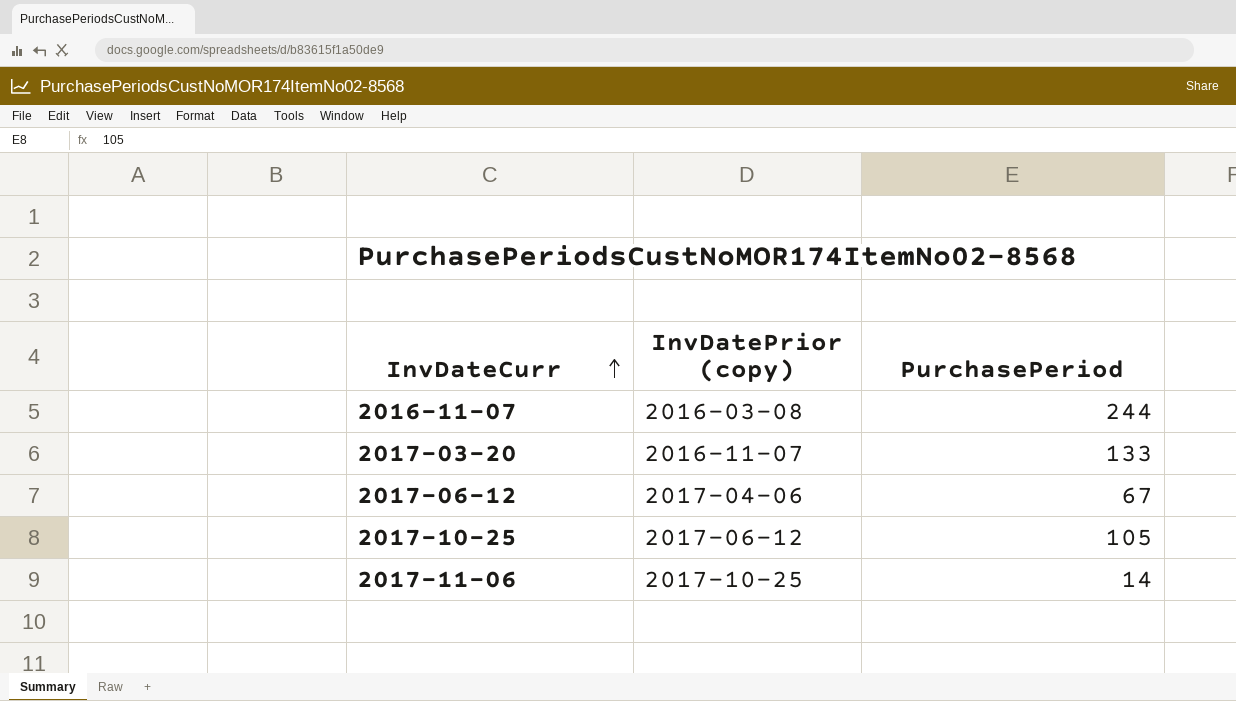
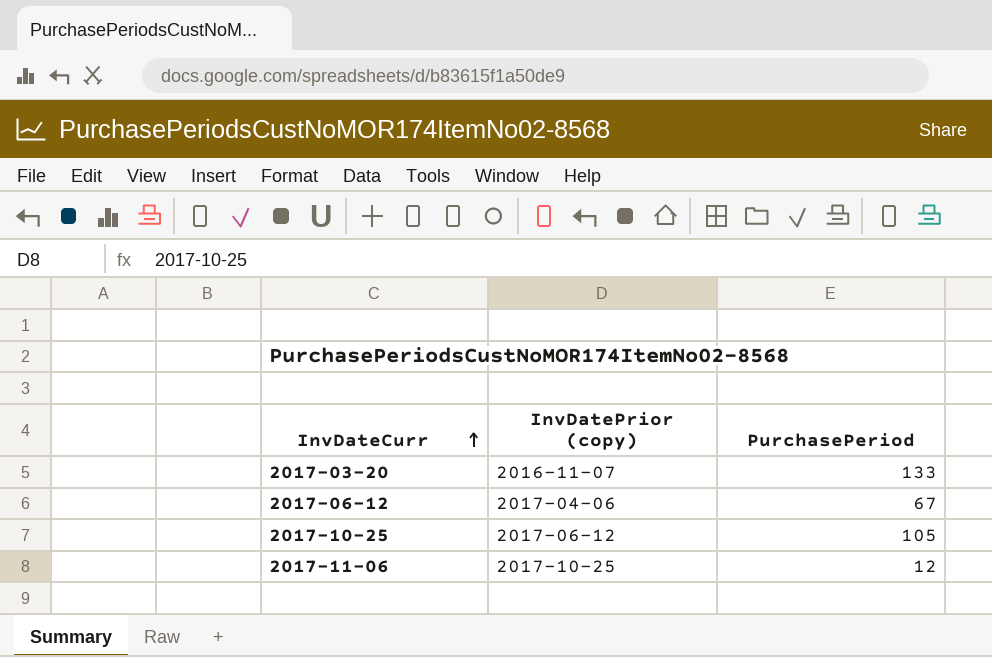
row 2016-11-07: 2016-03-08 | 244 -> none
2017-11-06 | PurchasePeriod: 14 -> 12

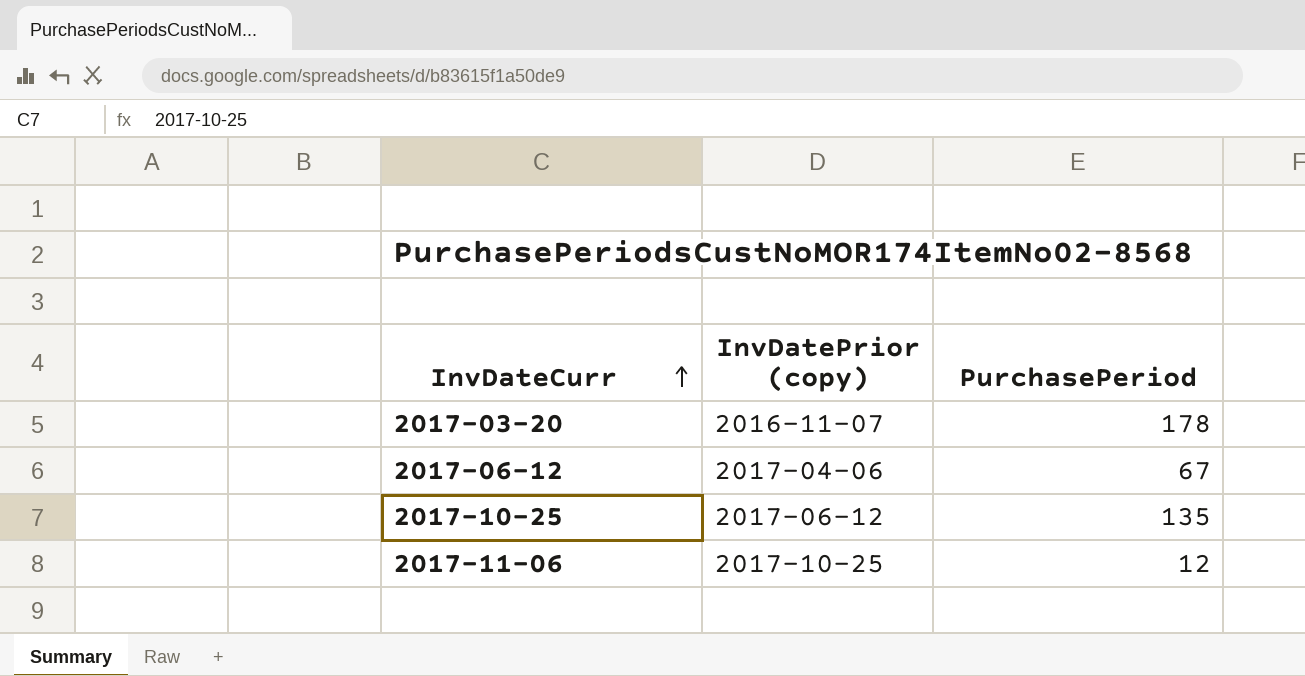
2017-03-20 | PurchasePeriod: 133 -> 178
2017-10-25 | PurchasePeriod: 105 -> 135

